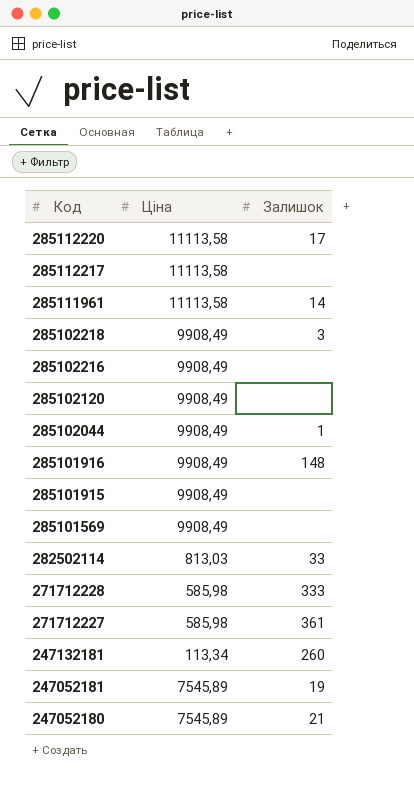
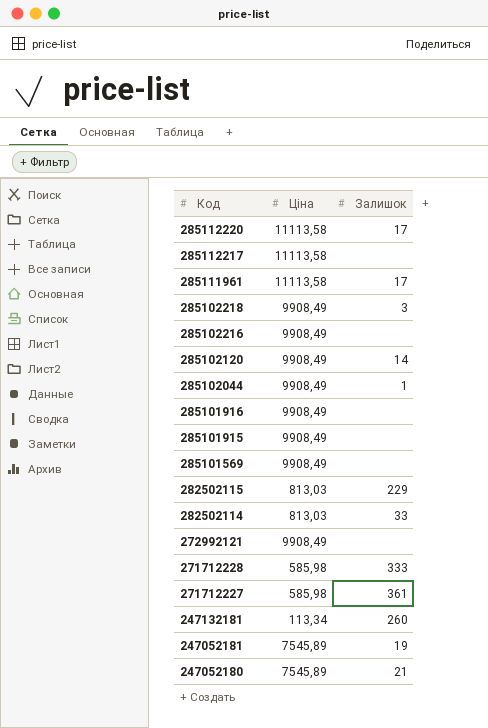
285111961 | Залишок: 14 -> 17
285102120 | Залишок: none -> 14
285101916 | Залишок: 148 -> none
row 282502115: none -> 813,03 | 229
row 272992121: none -> 9908,49 | none

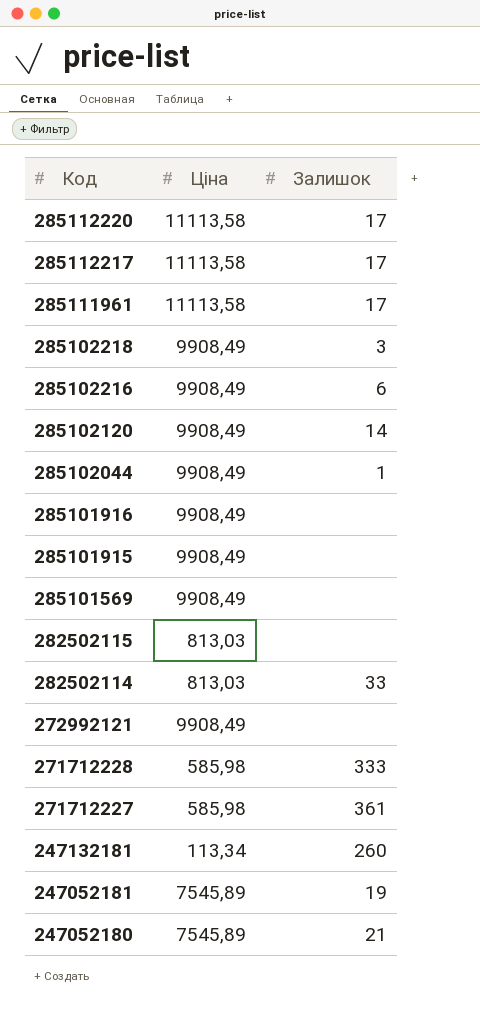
285112217 | Залишок: none -> 17
285102216 | Залишок: none -> 6
282502115 | Залишок: 229 -> none

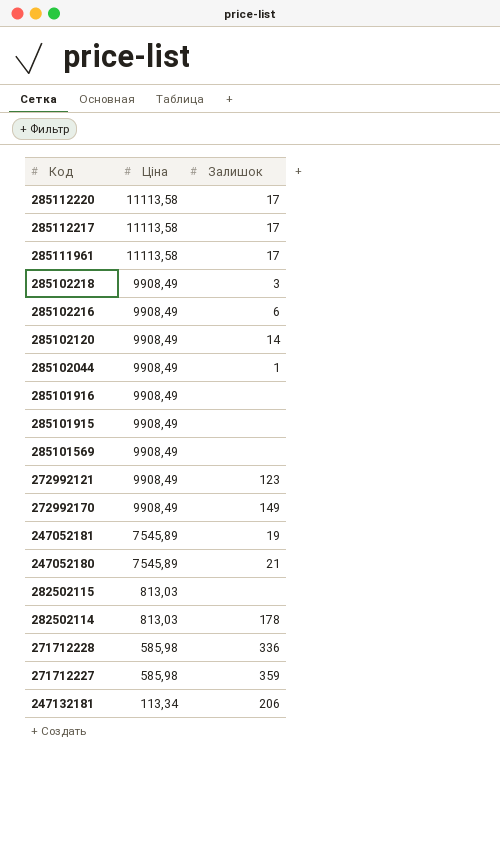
row order: Код descending -> Ціна descending
272992121 | Залишок: none -> 123
row 272992170: none -> 9908,49 | 149
282502114 | Залишок: 33 -> 178
271712228 | Залишок: 333 -> 336
271712227 | Залишок: 361 -> 359
247132181 | Залишок: 260 -> 206

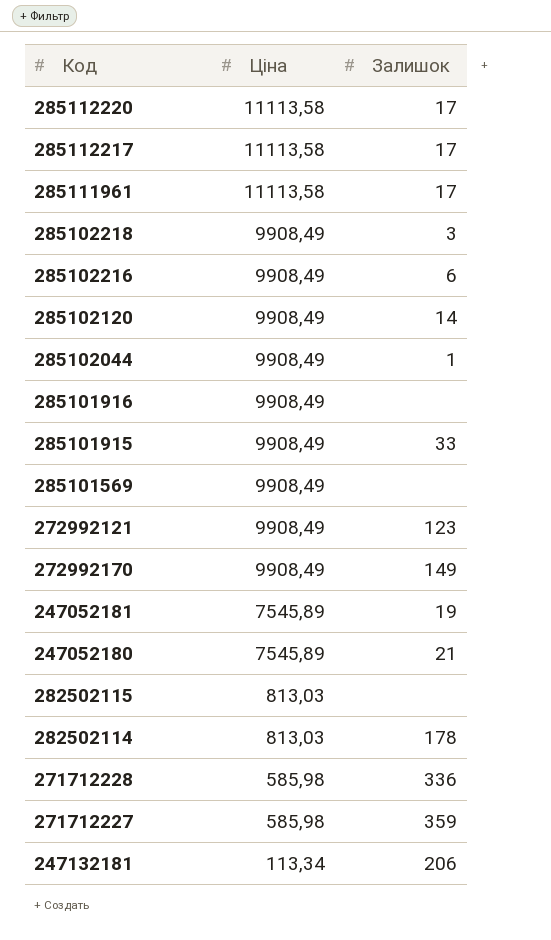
285101915 | Залишок: none -> 33

